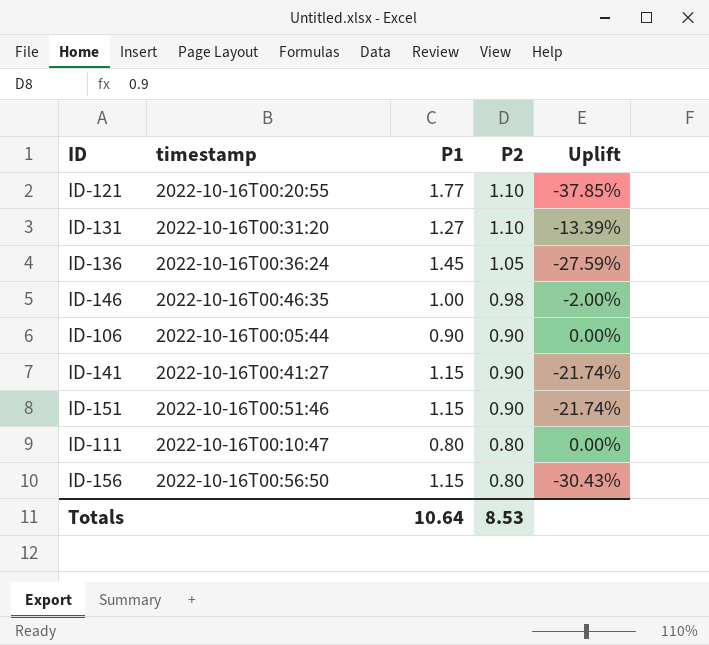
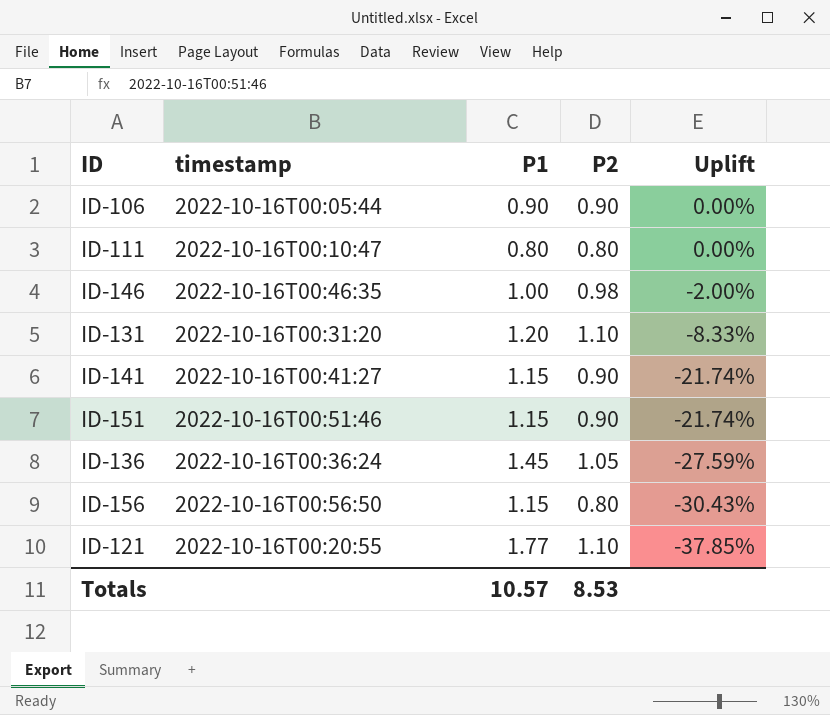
row order: P2 descending -> Uplift descending
ID-131 | P1: 1.27 -> 1.20
ID-131 | Uplift: -13.39% -> -8.33%
Totals | P1: 10.64 -> 10.57

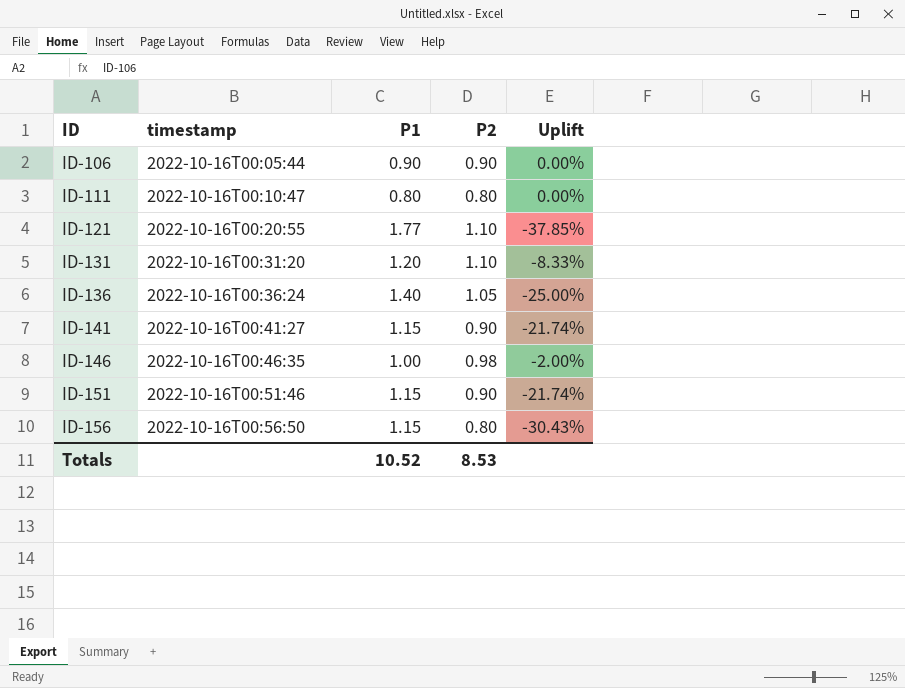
row order: Uplift descending -> ID ascending
ID-136 | P1: 1.45 -> 1.40
ID-136 | Uplift: -27.59% -> -25.00%
Totals | P1: 10.57 -> 10.52

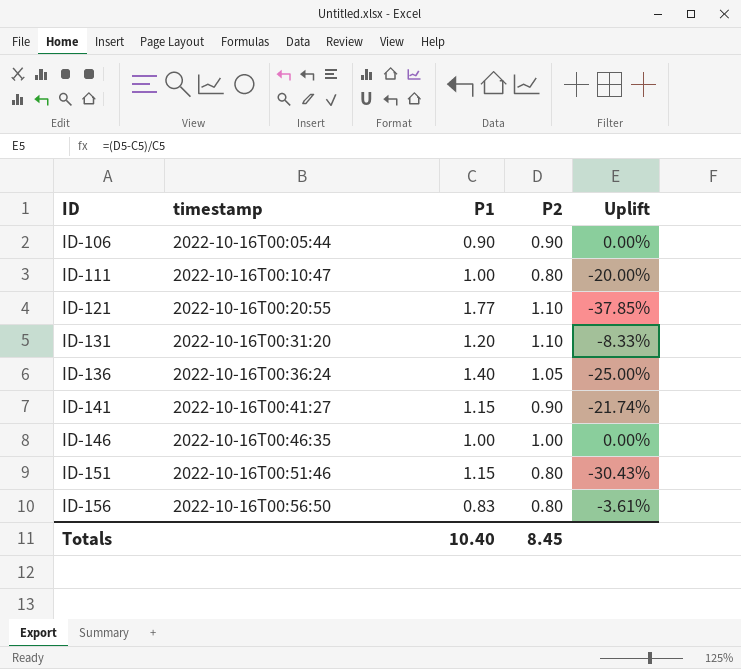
ID-111 | P1: 0.80 -> 1.00
ID-111 | Uplift: 0.00% -> -20.00%
ID-146 | P2: 0.98 -> 1.00
ID-146 | Uplift: -2.00% -> 0.00%
ID-151 | P2: 0.90 -> 0.80
ID-151 | Uplift: -21.74% -> -30.43%
ID-156 | P1: 1.15 -> 0.83
ID-156 | Uplift: -30.43% -> -3.61%
Totals | P1: 10.52 -> 10.40
Totals | P2: 8.53 -> 8.45

